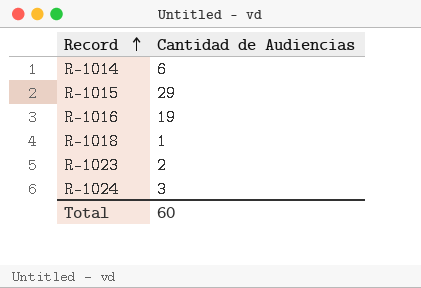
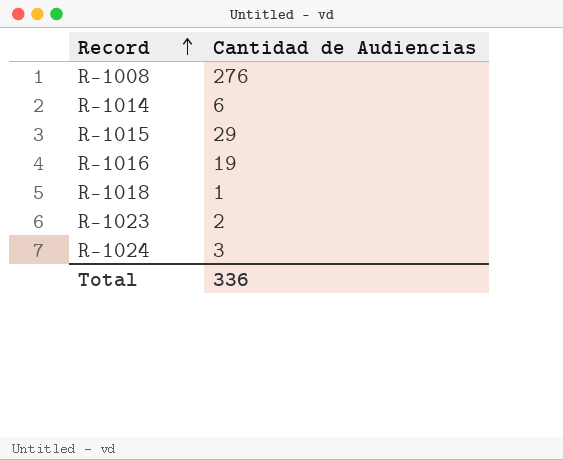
row R-1008: none -> 276
Total | Cantidad de Audiencias: 60 -> 336

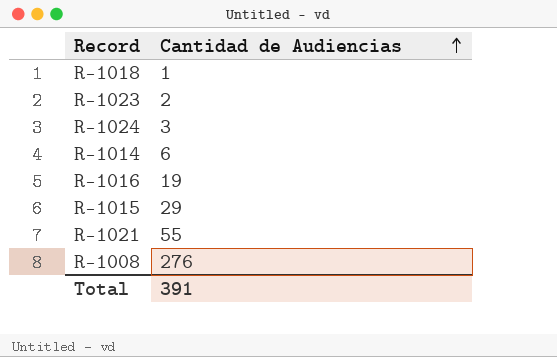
row order: Record ascending -> Cantidad de Audiencias ascending
row R-1021: none -> 55
Total | Cantidad de Audiencias: 336 -> 391

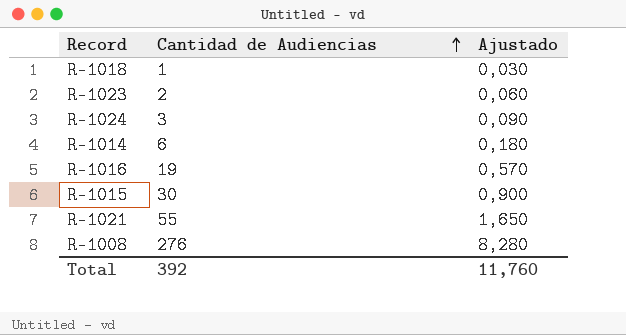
column Ajustado | formula: none -> [Cantidad de Audiencias] * 0,03
R-1015 | Cantidad de Audiencias: 29 -> 30
Total | Cantidad de Audiencias: 391 -> 392

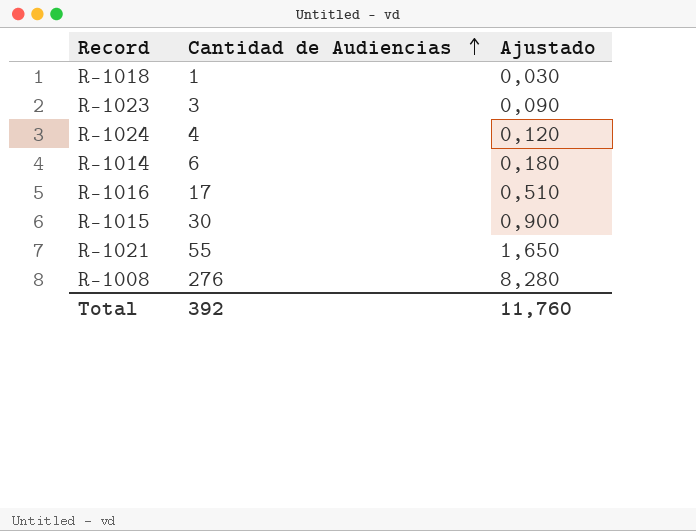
R-1023 | Cantidad de Audiencias: 2 -> 3
R-1023 | Ajustado: 0,060 -> 0,090
R-1024 | Cantidad de Audiencias: 3 -> 4
R-1024 | Ajustado: 0,090 -> 0,120
R-1016 | Cantidad de Audiencias: 19 -> 17
R-1016 | Ajustado: 0,570 -> 0,510

